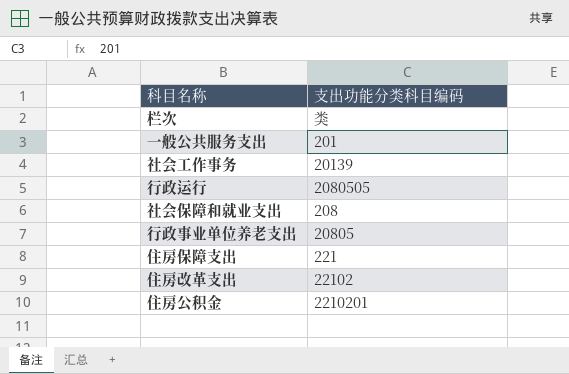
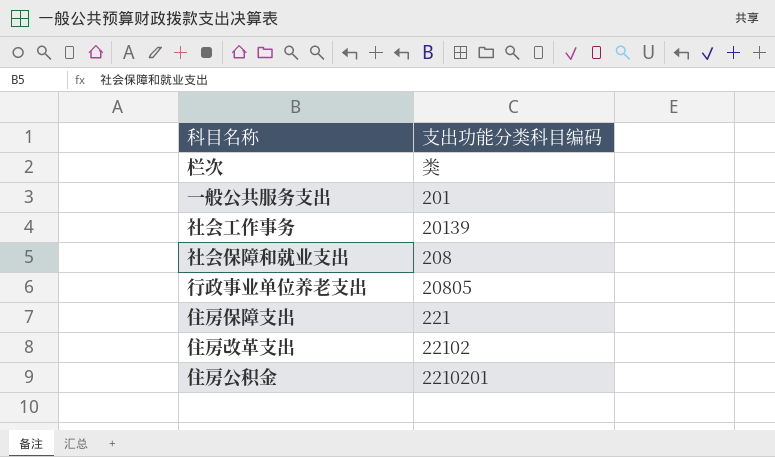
row 行政运行: 2080505 -> none

